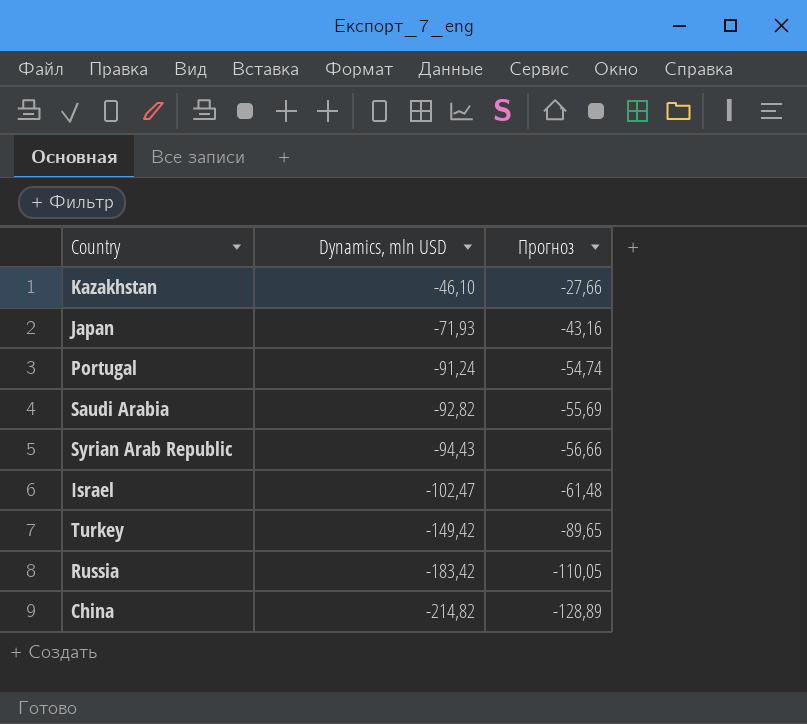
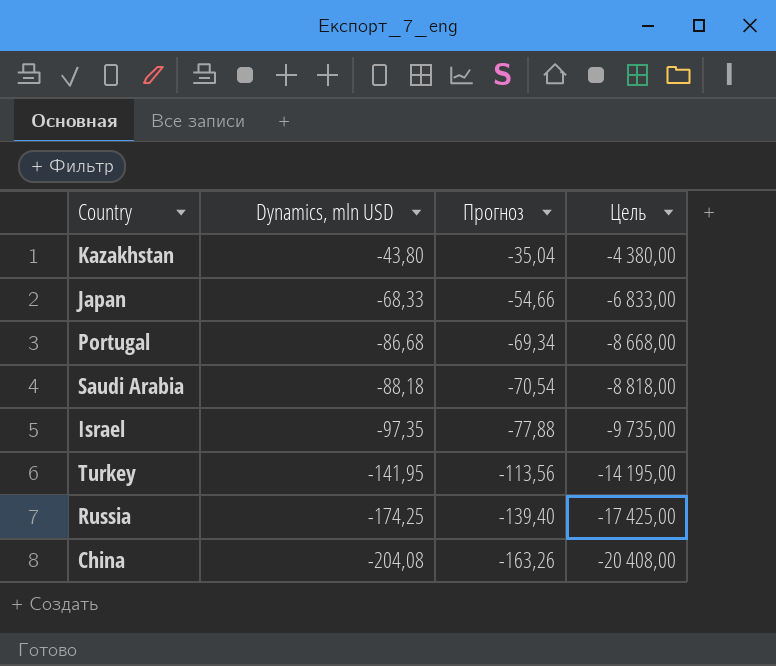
column Прогноз | formula: [Dynamics, mln USD] * 0,6 -> [Dynamics, mln USD] * 0,8
column Цель | formula: none -> [Dynamics, mln USD] * 100
row Syrian Arab Republic: -94,43 | -56,66 -> none
Kazakhstan | Dynamics, mln USD: -46,10 -> -43,80
Japan | Dynamics, mln USD: -71,93 -> -68,33
Portugal | Dynamics, mln USD: -91,24 -> -86,68
Saudi Arabia | Dynamics, mln USD: -92,82 -> -88,18
Israel | Dynamics, mln USD: -102,47 -> -97,35
Turkey | Dynamics, mln USD: -149,42 -> -141,95
Russia | Dynamics, mln USD: -183,42 -> -174,25
China | Dynamics, mln USD: -214,82 -> -204,08

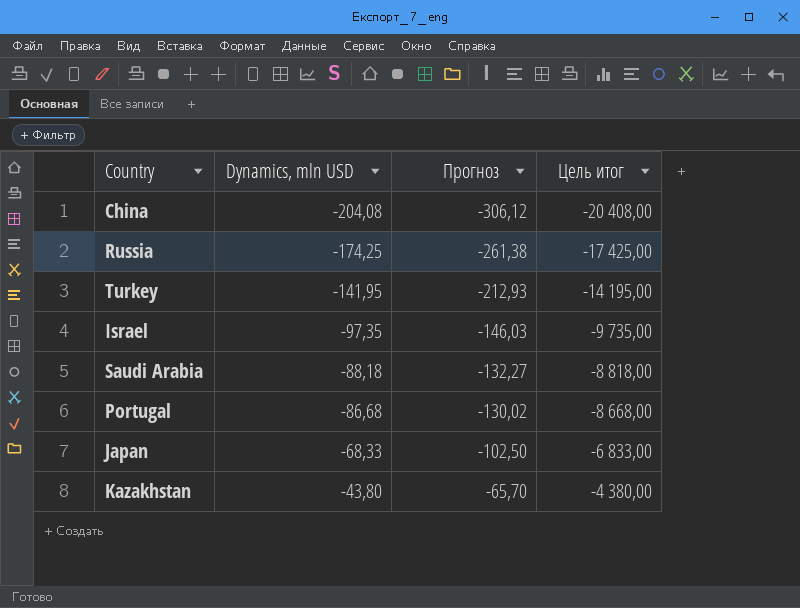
row order: Dynamics, mln USD descending -> Dynamics, mln USD ascending
column Прогноз | formula: [Dynamics, mln USD] * 0,8 -> [Dynamics, mln USD] * 1,5
column name: Цель -> Цель итог

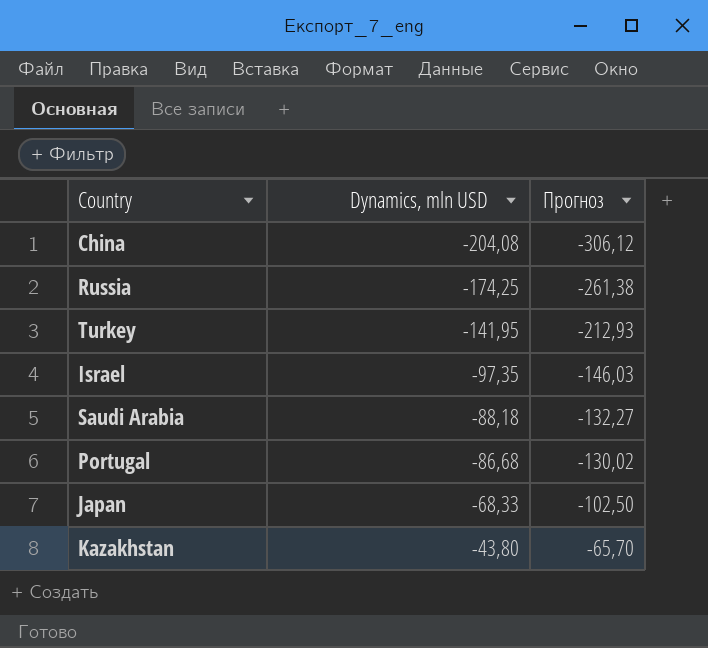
column Цель итог | formula: [Dynamics, mln USD] * 100 -> none

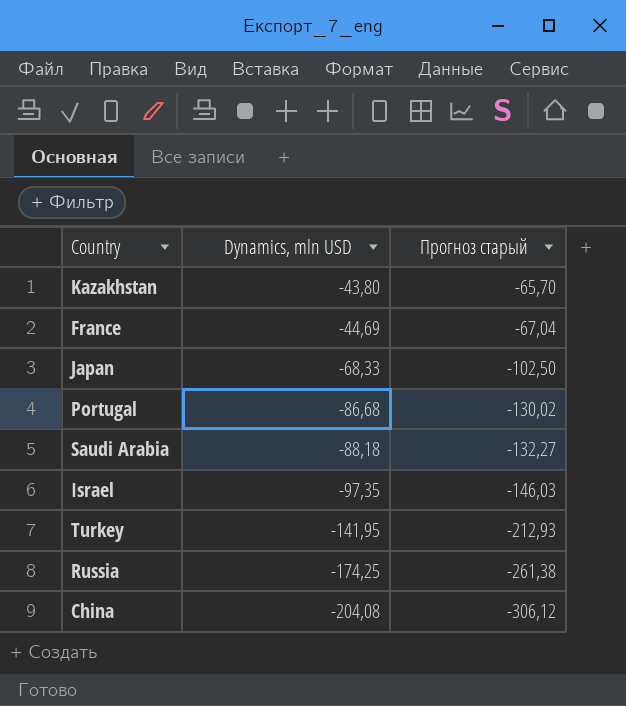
row order: Dynamics, mln USD ascending -> Dynamics, mln USD descending
column name: Прогноз -> Прогноз старый
row France: none -> -44,69 | -67,04

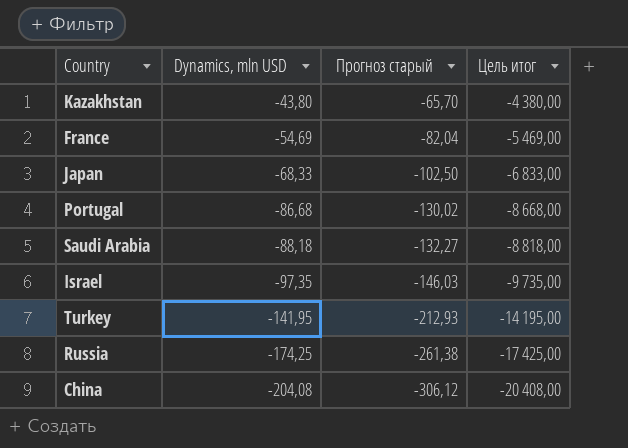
column Цель итог | formula: none -> [Dynamics, mln USD] * 100
France | Dynamics, mln USD: -44,69 -> -54,69
France | Прогноз старый: -67,04 -> -82,04

